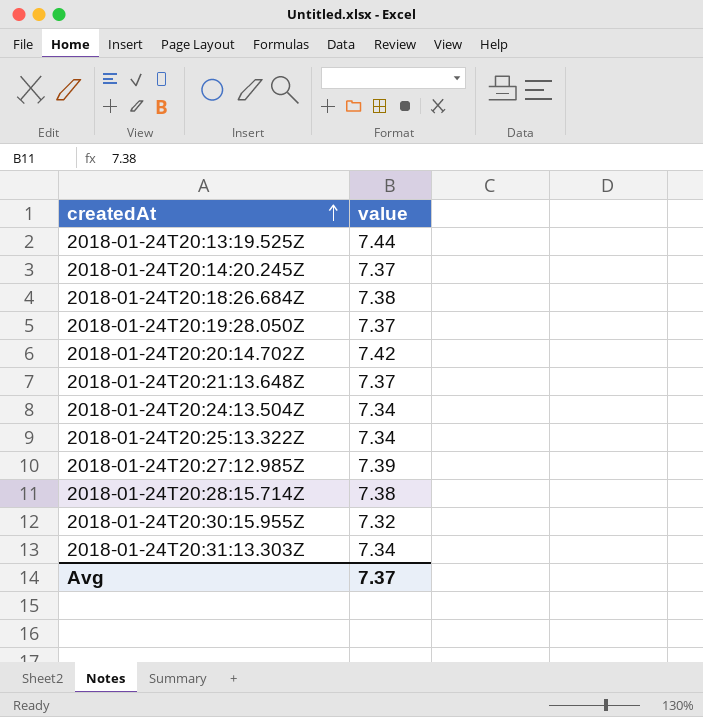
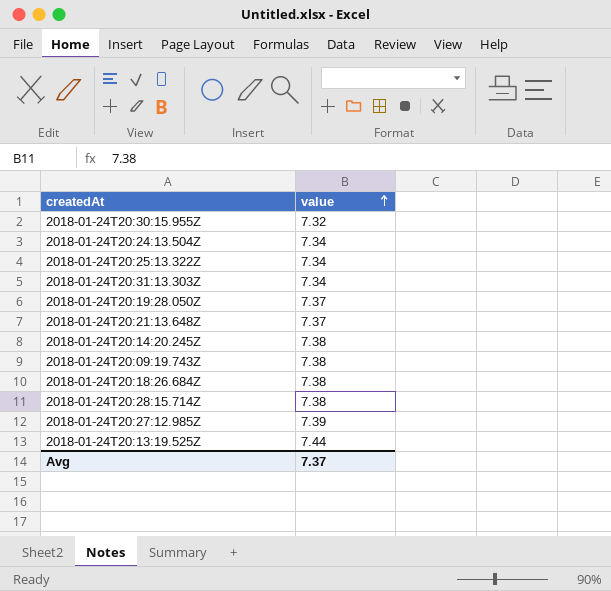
row order: createdAt ascending -> value ascending
row 2018-01-24T20:20:14.702Z: 7.42 -> none
2018-01-24T20:14:20.245Z | value: 7.37 -> 7.38
row 2018-01-24T20:09:19.743Z: none -> 7.38

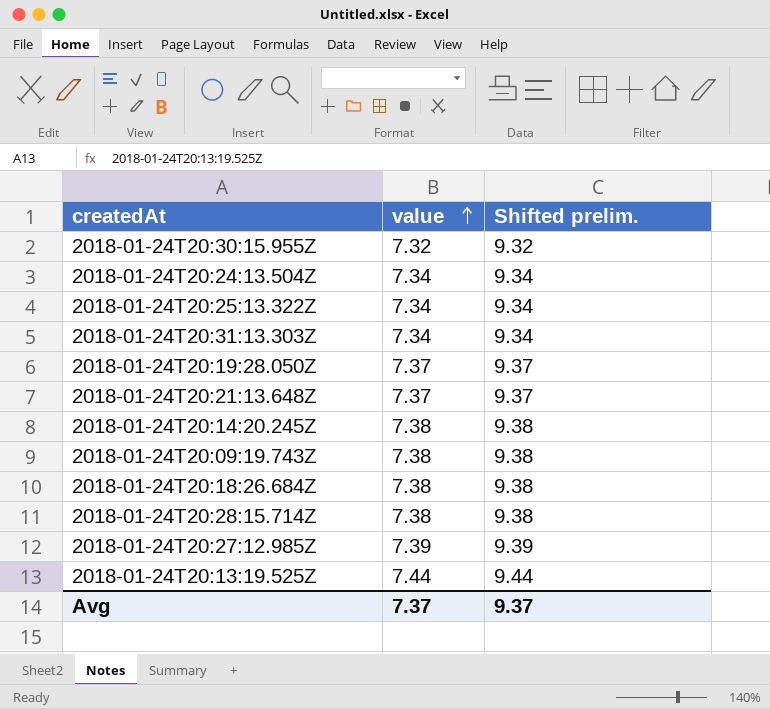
column Shifted prelim. | formula: none -> [value] + 2

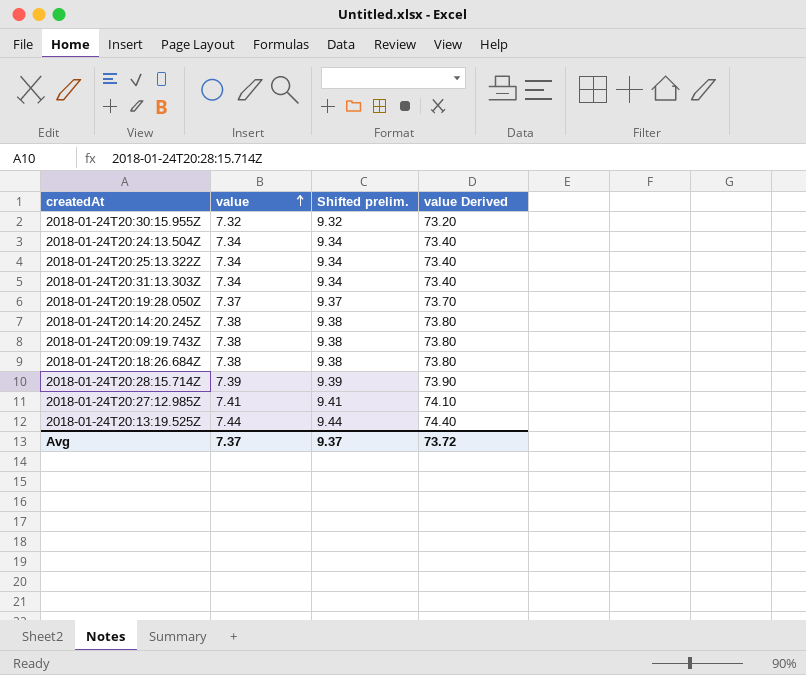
column value Derived | formula: none -> [value] * 10
row 2018-01-24T20:21:13.648Z: 7.37 | 9.37 -> none
2018-01-24T20:28:15.714Z | value: 7.38 -> 7.39
2018-01-24T20:28:15.714Z | Shifted prelim.: 9.38 -> 9.39
2018-01-24T20:27:12.985Z | value: 7.39 -> 7.41
2018-01-24T20:27:12.985Z | Shifted prelim.: 9.39 -> 9.41

